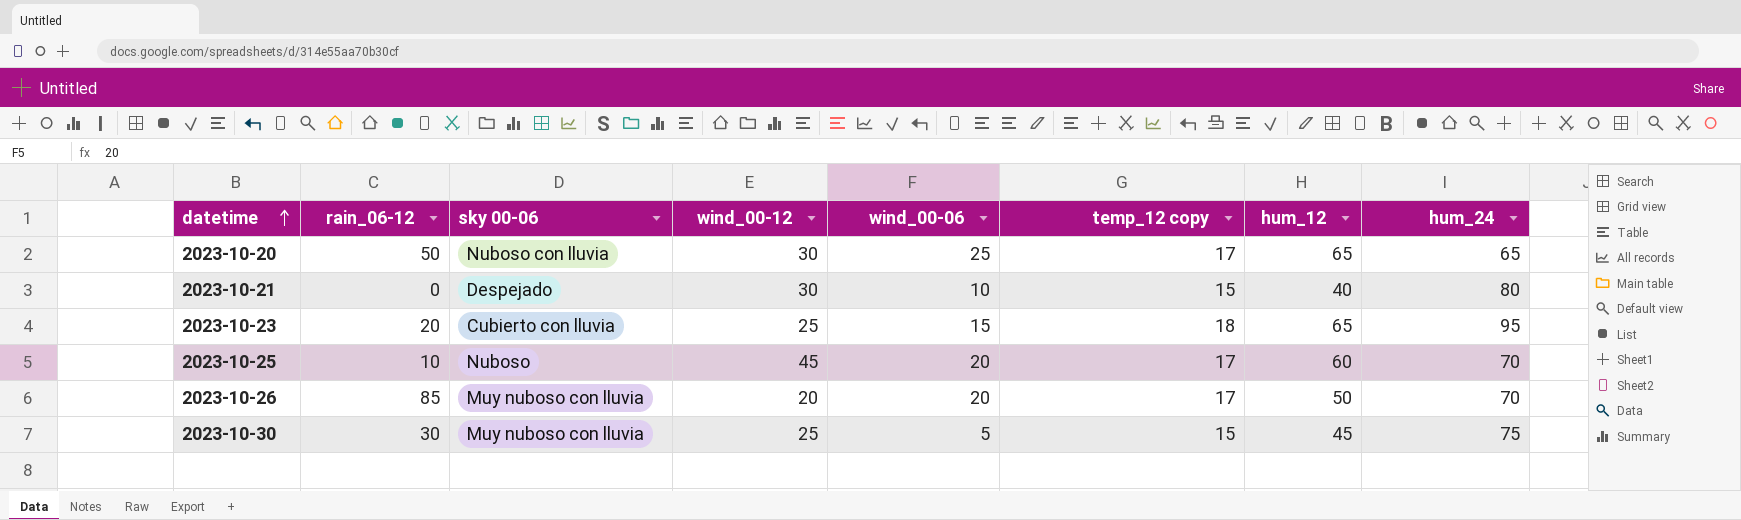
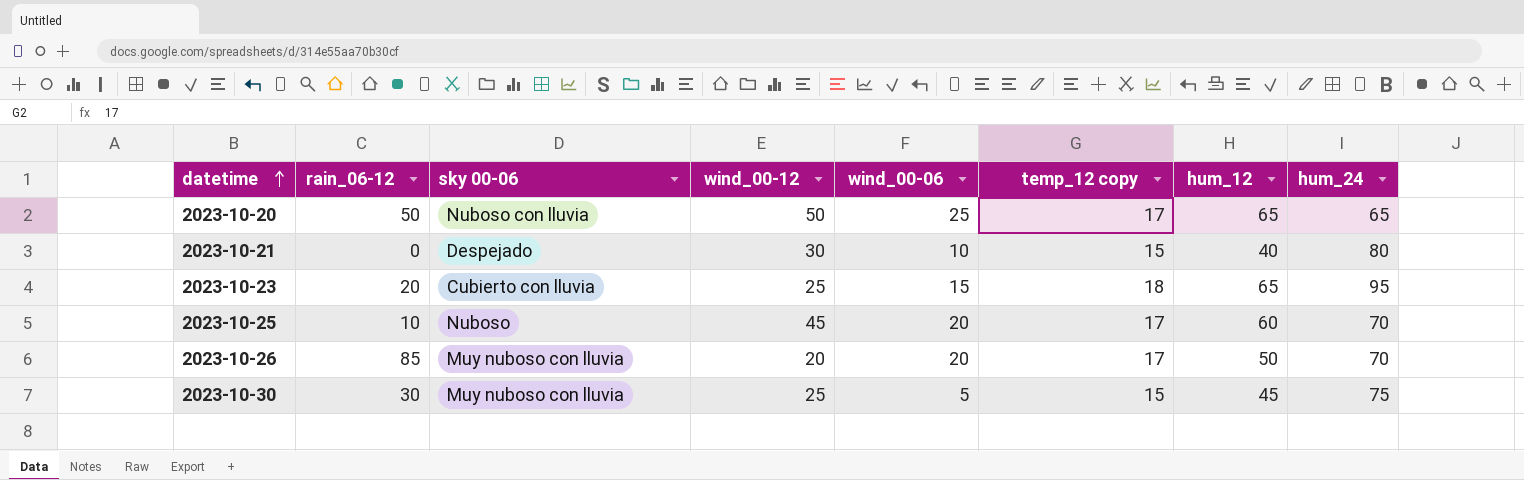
2023-10-20 | wind_00-12: 30 -> 50

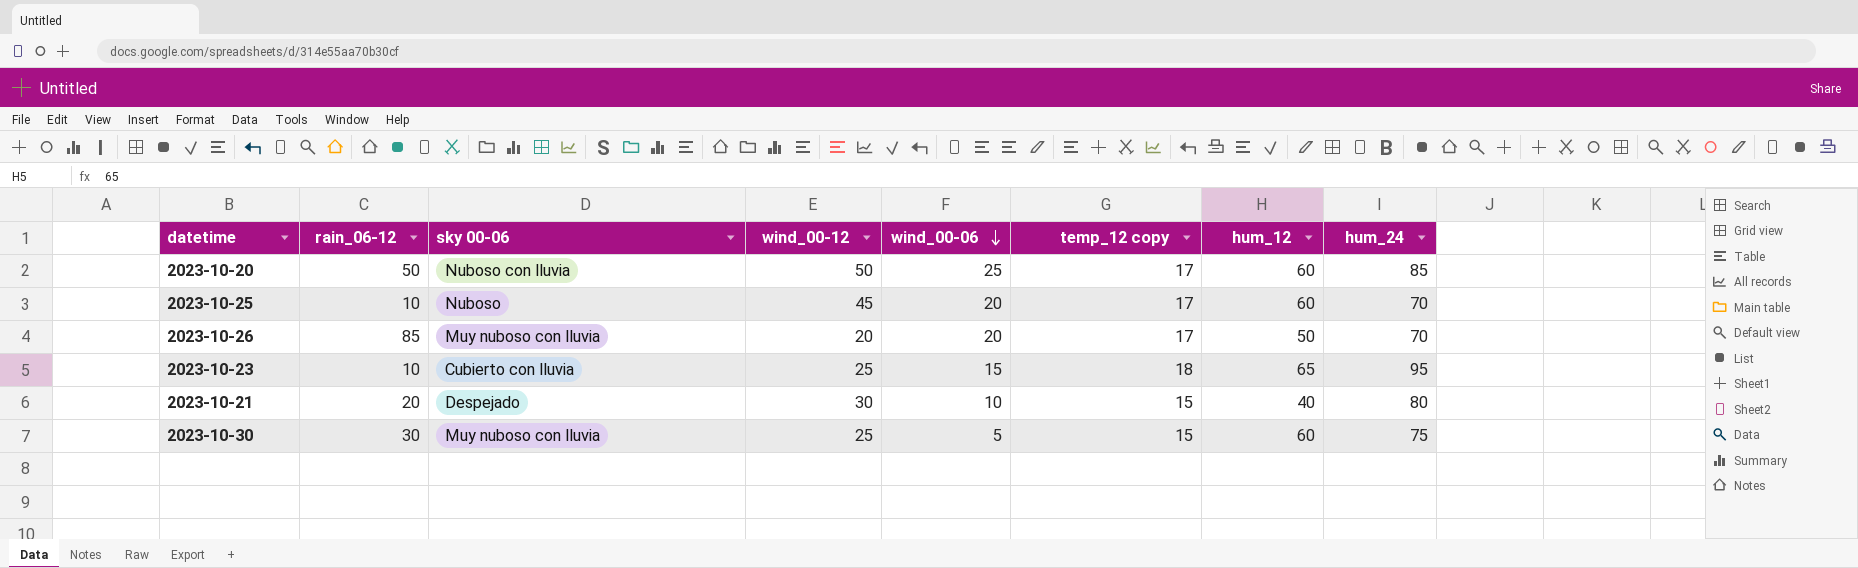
row order: datetime ascending -> wind_00-06 descending
2023-10-20 | hum_12: 65 -> 60
2023-10-20 | hum_24: 65 -> 85
2023-10-23 | rain_06-12: 20 -> 10
2023-10-21 | rain_06-12: 0 -> 20
2023-10-30 | hum_12: 45 -> 60

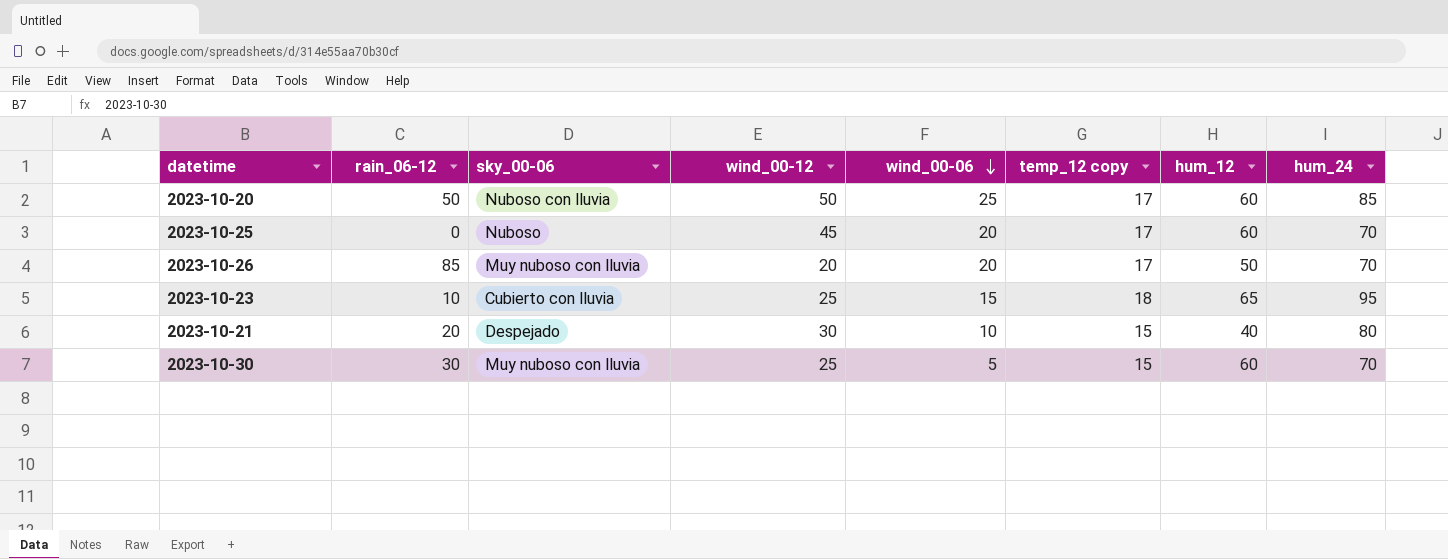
column name: sky 00-06 -> sky_00-06
2023-10-25 | rain_06-12: 10 -> 0
2023-10-30 | hum_24: 75 -> 70

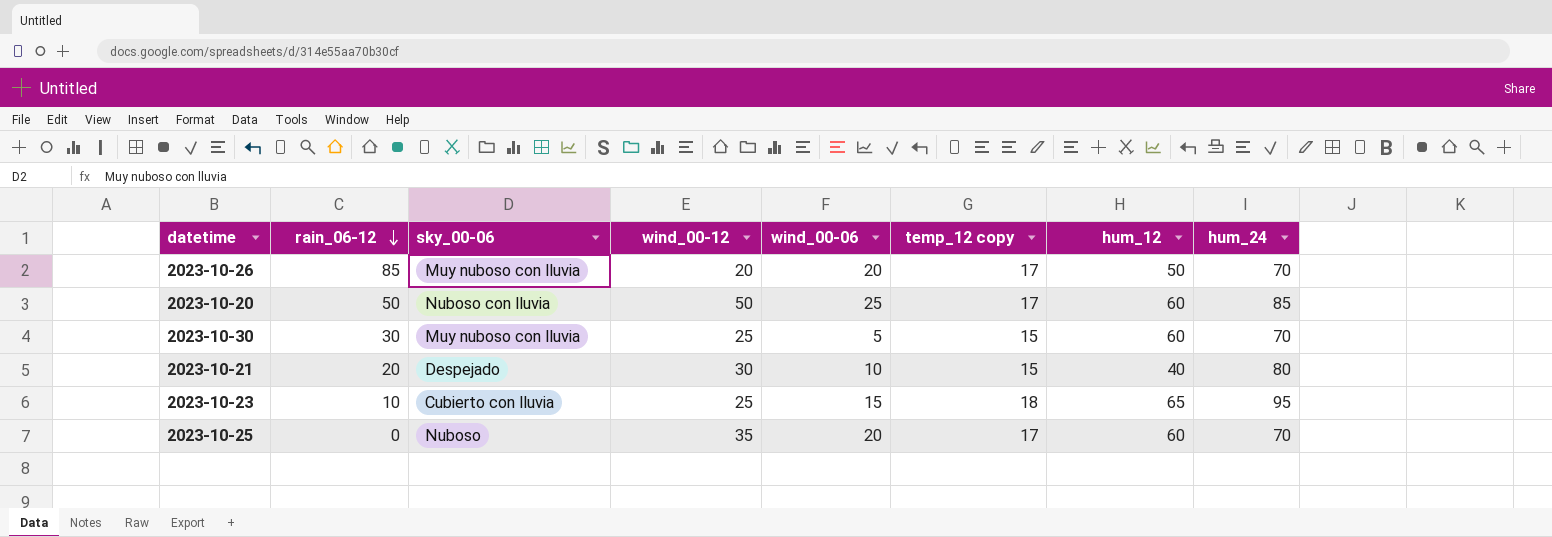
row order: wind_00-06 descending -> rain_06-12 descending
2023-10-25 | wind_00-12: 45 -> 35

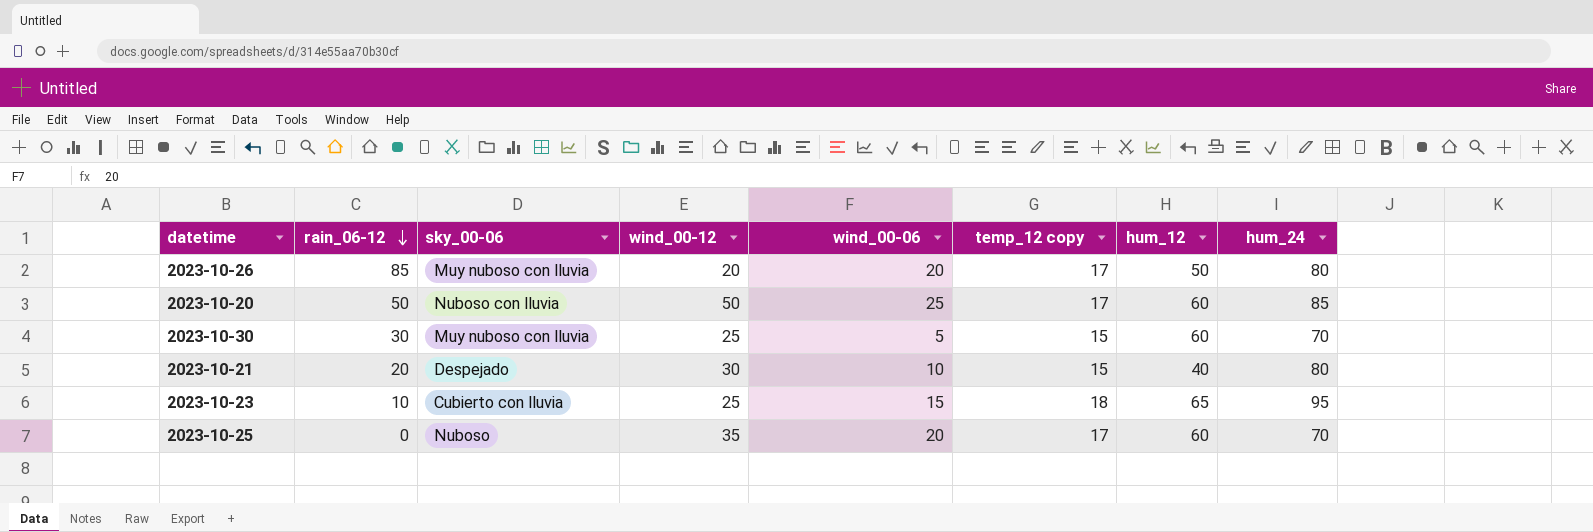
2023-10-26 | hum_24: 70 -> 80

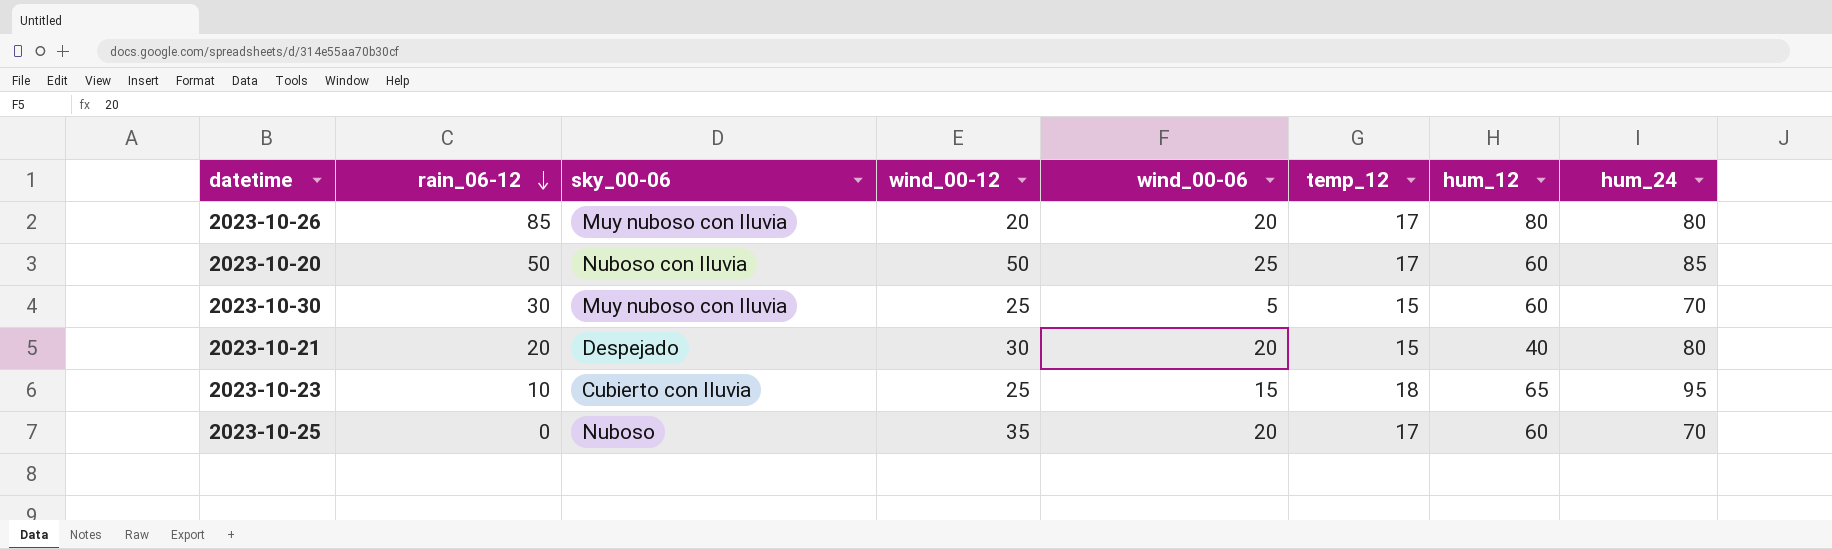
column name: temp_12 copy -> temp_12
2023-10-26 | hum_12: 50 -> 80
2023-10-21 | wind_00-06: 10 -> 20

